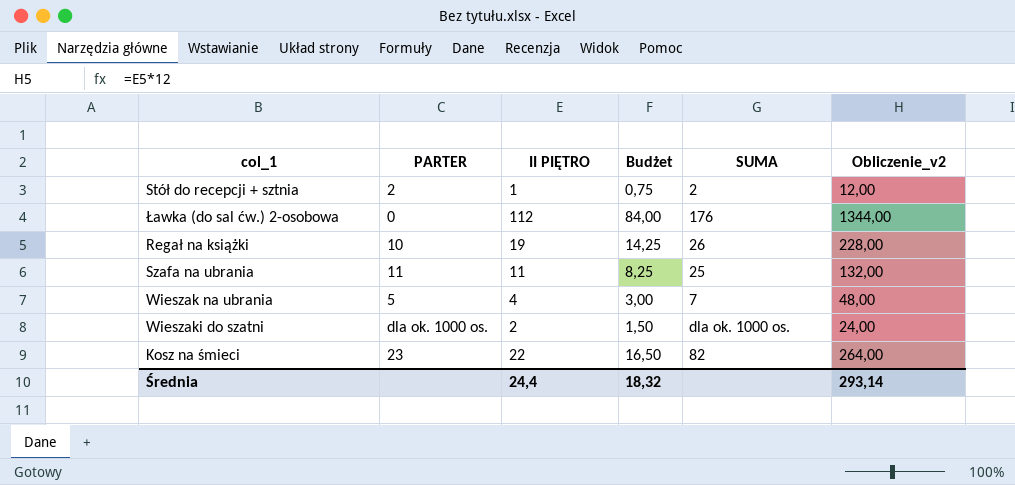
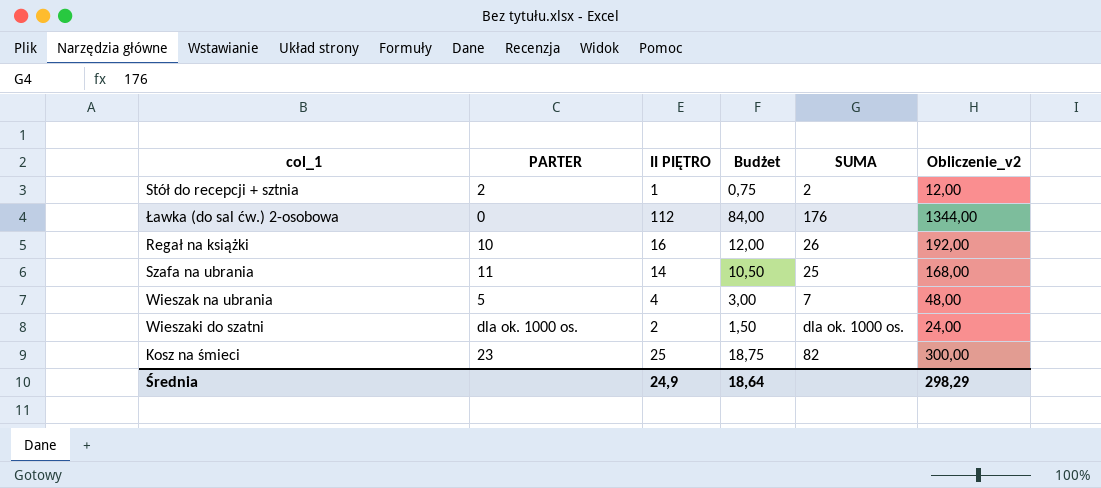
Regał na książki | II PIĘTRO: 19 -> 16
Regał na książki | Budżet: 14,25 -> 12,00
Regał na książki | Obliczenie_v2: 228,00 -> 192,00
Szafa na ubrania | II PIĘTRO: 11 -> 14
Szafa na ubrania | Budżet: 8,25 -> 10,50
Szafa na ubrania | Obliczenie_v2: 132,00 -> 168,00
Kosz na śmieci | II PIĘTRO: 22 -> 25
Kosz na śmieci | Budżet: 16,50 -> 18,75
Kosz na śmieci | Obliczenie_v2: 264,00 -> 300,00
Średnia | II PIĘTRO: 24,4 -> 24,9
Średnia | Budżet: 18,32 -> 18,64
Średnia | Obliczenie_v2: 293,14 -> 298,29

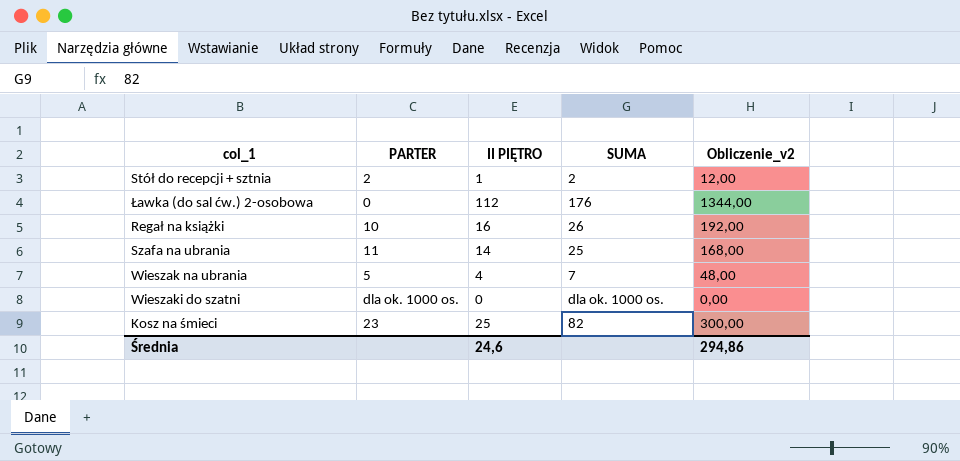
column Budżet | formula: [II PIĘTRO] * 0,75 -> none
Wieszaki do szatni | II PIĘTRO: 2 -> 0
Wieszaki do szatni | Obliczenie_v2: 24,00 -> 0,00
Średnia | II PIĘTRO: 24,9 -> 24,6
Średnia | Obliczenie_v2: 298,29 -> 294,86

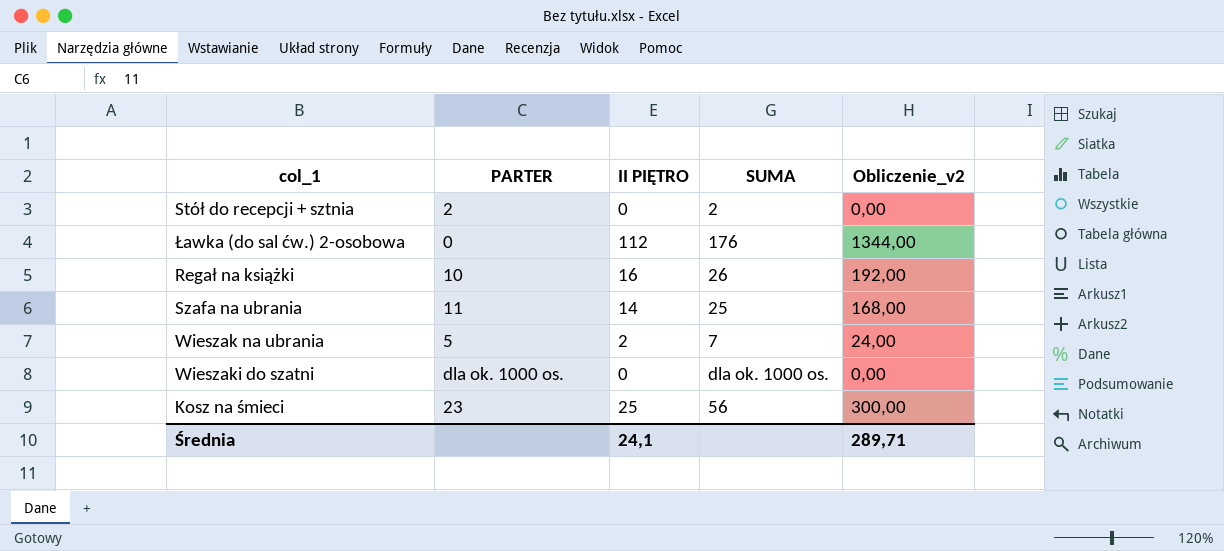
Stół do recepcji + sztnia | II PIĘTRO: 1 -> 0
Stół do recepcji + sztnia | Obliczenie_v2: 12,00 -> 0,00
Wieszak na ubrania | II PIĘTRO: 4 -> 2
Wieszak na ubrania | Obliczenie_v2: 48,00 -> 24,00
Kosz na śmieci | SUMA: 82 -> 56
Średnia | II PIĘTRO: 24,6 -> 24,1
Średnia | Obliczenie_v2: 294,86 -> 289,71

